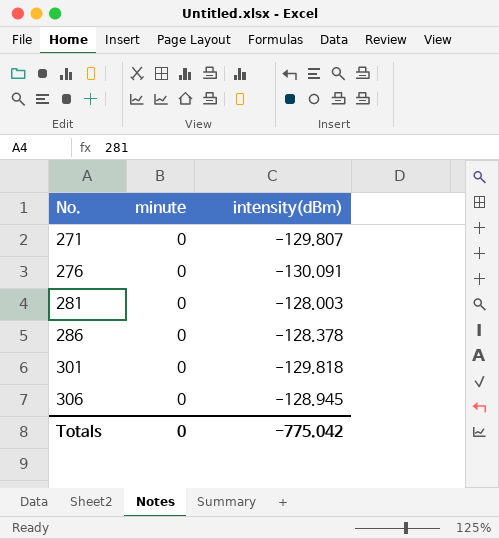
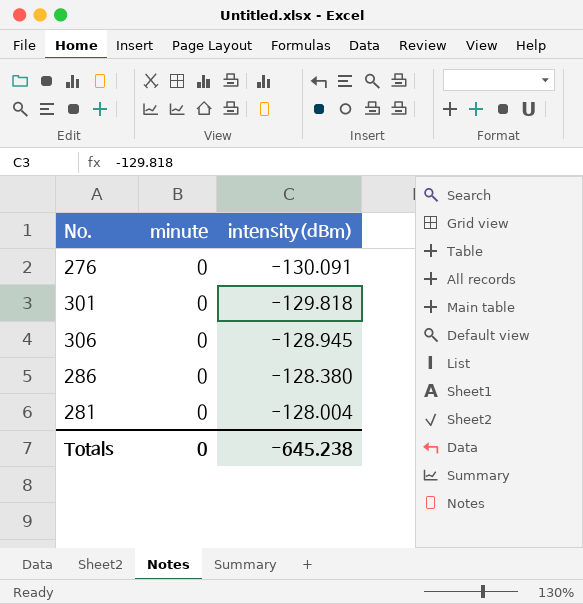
row order: No. ascending -> intensity(dBm) ascending
row 271: 0 | -129.807 -> none
286 | intensity(dBm): -128.378 -> -128.380
281 | intensity(dBm): -128.003 -> -128.004
Totals | intensity(dBm): -775.042 -> -645.238

